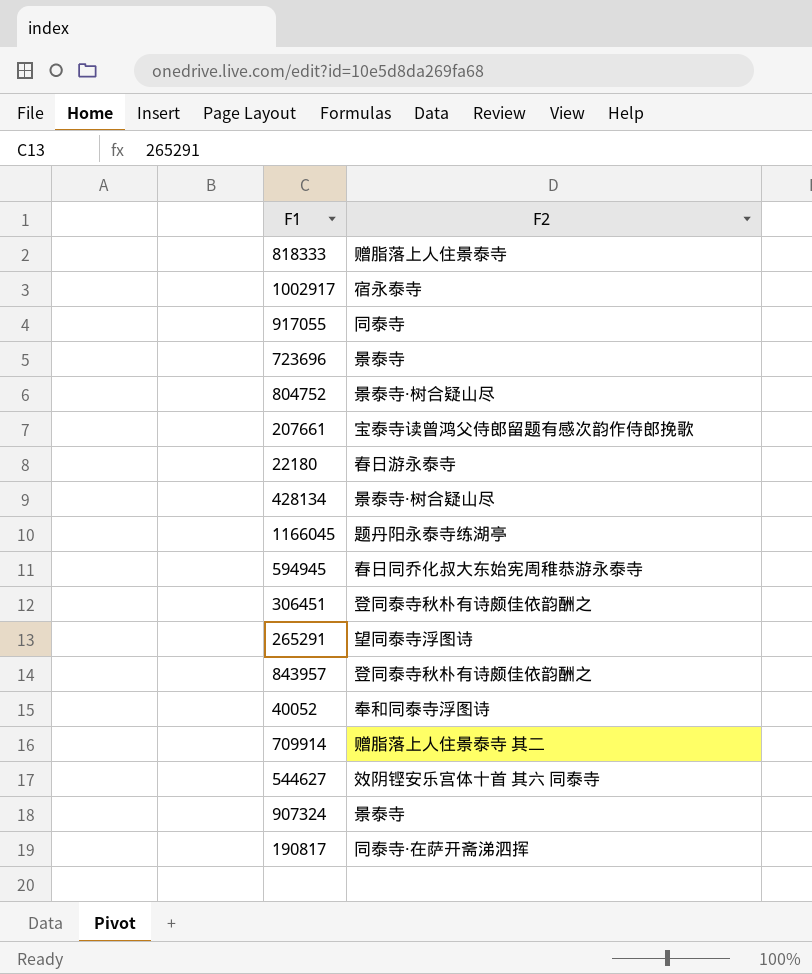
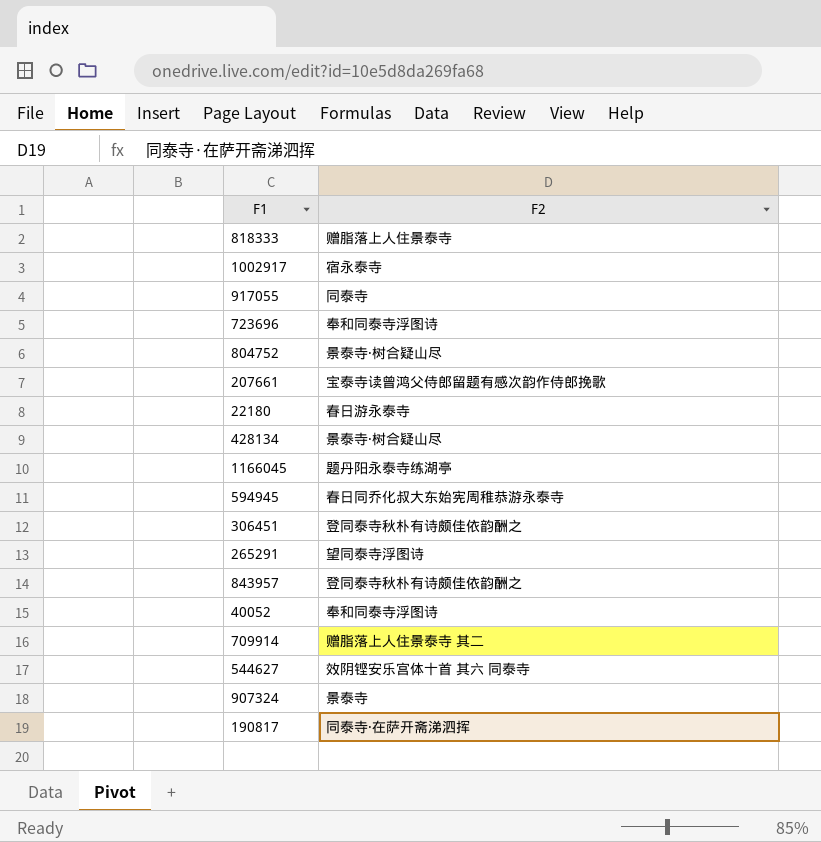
723696 | F2: 景泰寺 -> 奉和同泰寺浮图诗

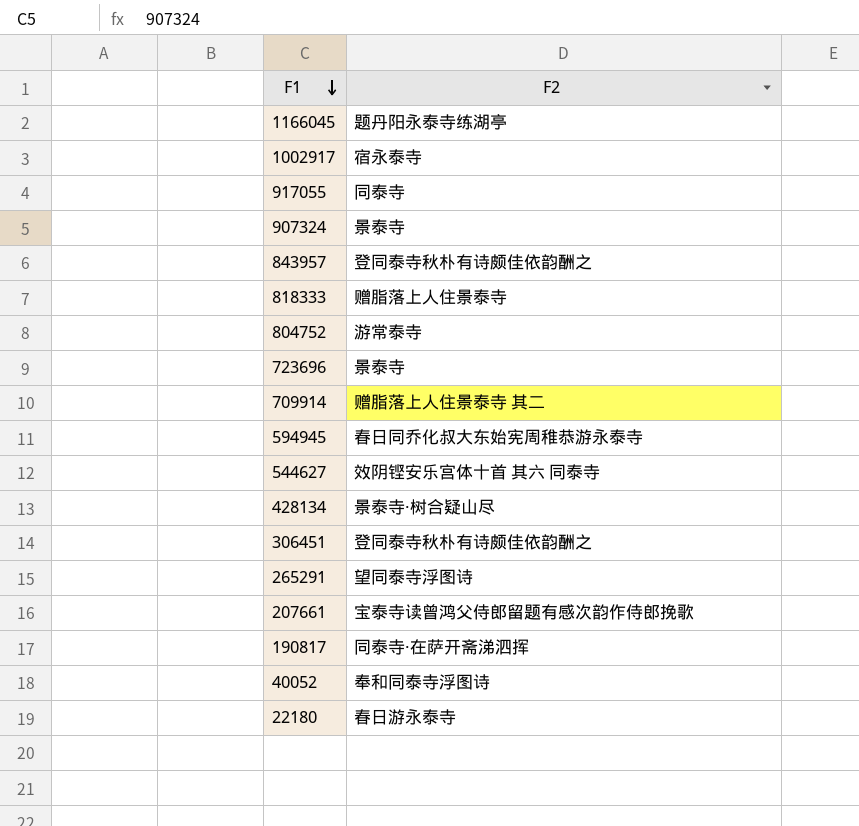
row order: none -> F1 descending
804752 | F2: 景泰寺·树合疑山尽 -> 游常泰寺
723696 | F2: 奉和同泰寺浮图诗 -> 景泰寺

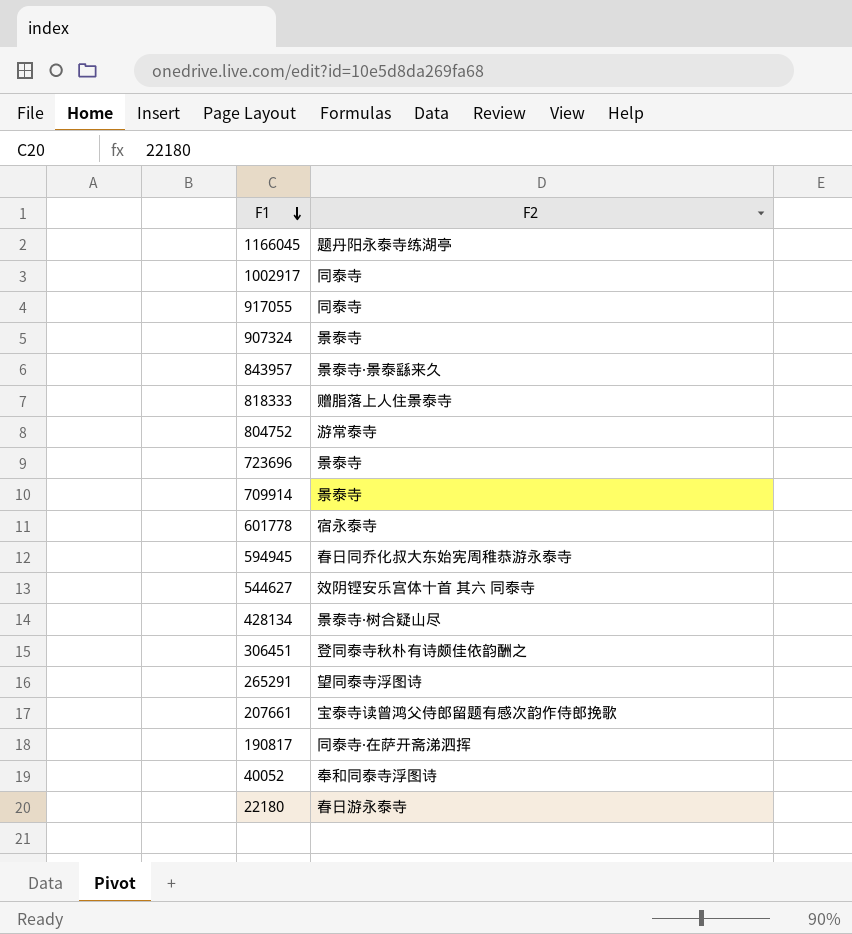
1002917 | F2: 宿永泰寺 -> 同泰寺
843957 | F2: 登同泰寺秋朴有诗颇佳依韵酬之 -> 景泰寺·景泰繇来久
709914 | F2: 赠脂落上人住景泰寺 其二 -> 景泰寺
row 601778: none -> 宿永泰寺

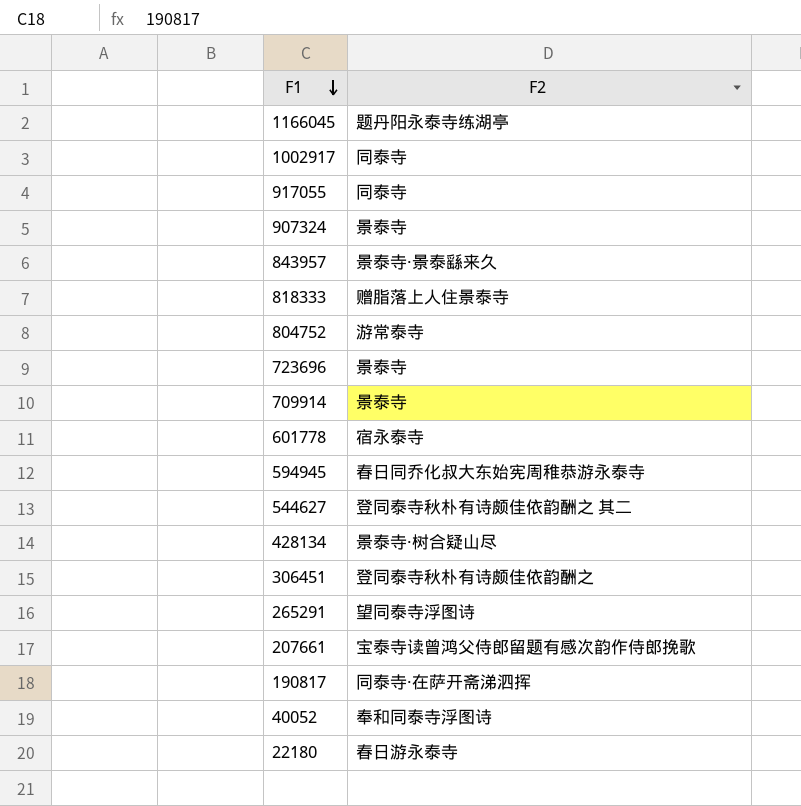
544627 | F2: 效阴铿安乐宫体十首 其六 同泰寺 -> 登同泰寺秋朴有诗颇佳依韵酬之 其二

